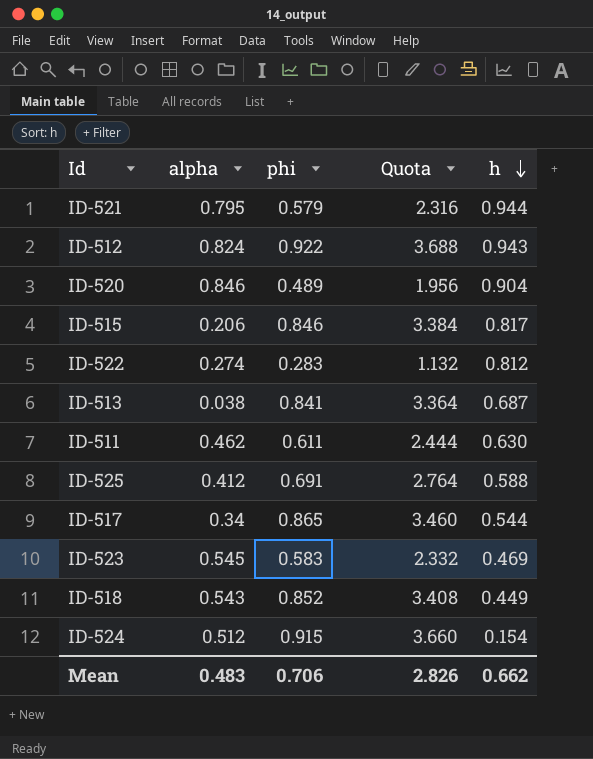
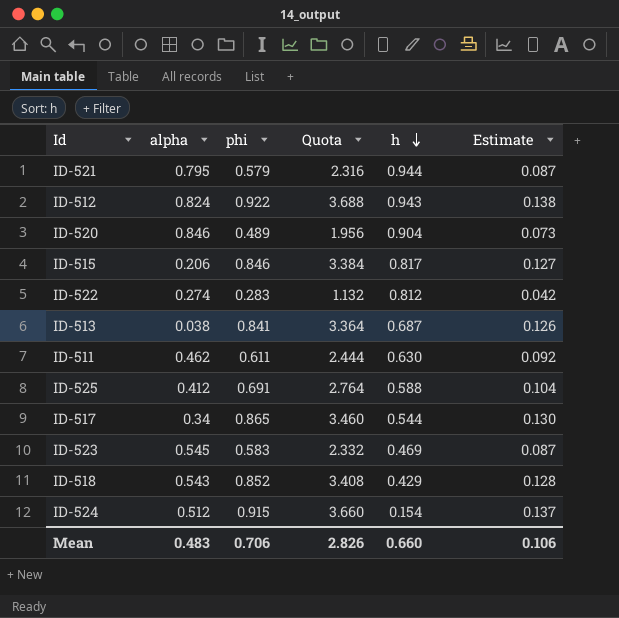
column Estimate | formula: none -> [phi] * 0.15
ID-518 | h: 0.449 -> 0.429
Mean | h: 0.662 -> 0.660

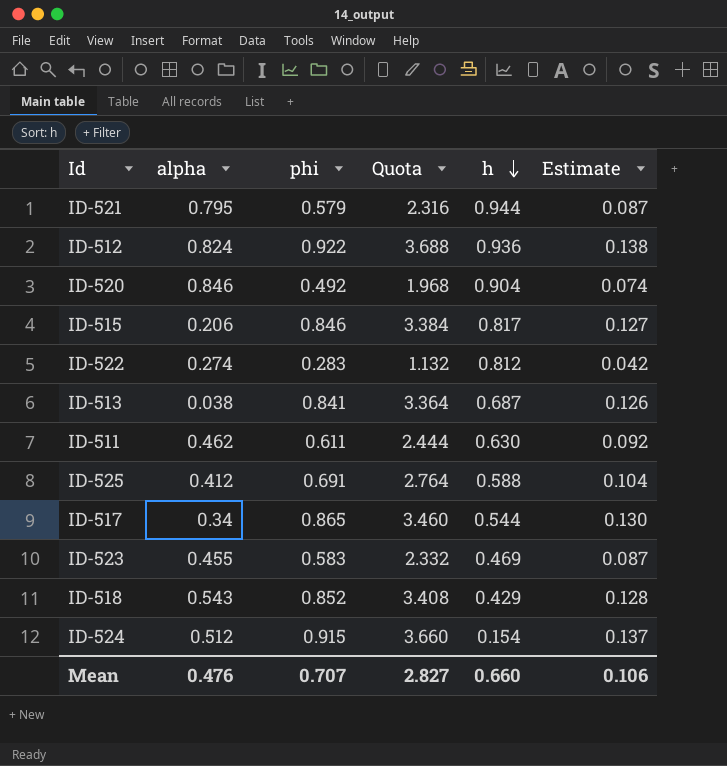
ID-512 | h: 0.943 -> 0.936
ID-520 | phi: 0.489 -> 0.492
ID-520 | Quota: 1.956 -> 1.968
ID-520 | Estimate: 0.073 -> 0.074
ID-523 | alpha: 0.545 -> 0.455
Mean | alpha: 0.483 -> 0.476
Mean | phi: 0.706 -> 0.707
Mean | Quota: 2.826 -> 2.827

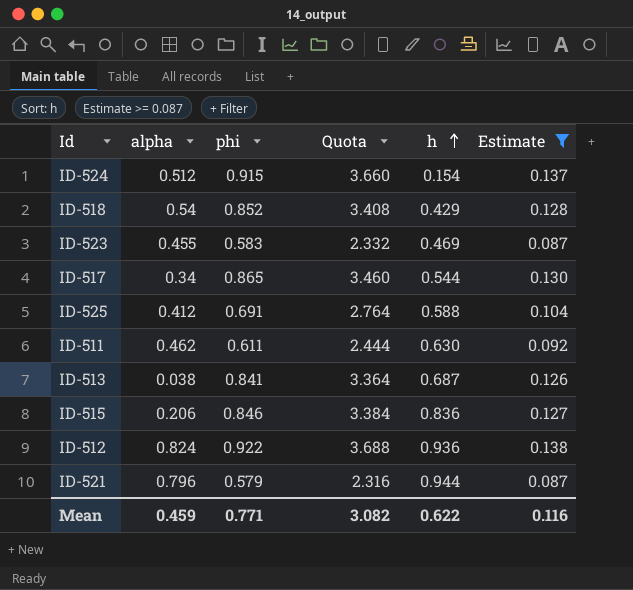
filter: none -> Estimate >= 0.087
row order: h descending -> h ascending
ID-518 | alpha: 0.543 -> 0.54
ID-515 | h: 0.817 -> 0.836
ID-521 | alpha: 0.795 -> 0.796
Mean | alpha: 0.476 -> 0.459
Mean | phi: 0.707 -> 0.771
Mean | Quota: 2.827 -> 3.082
Mean | h: 0.660 -> 0.622
Mean | Estimate: 0.106 -> 0.116

